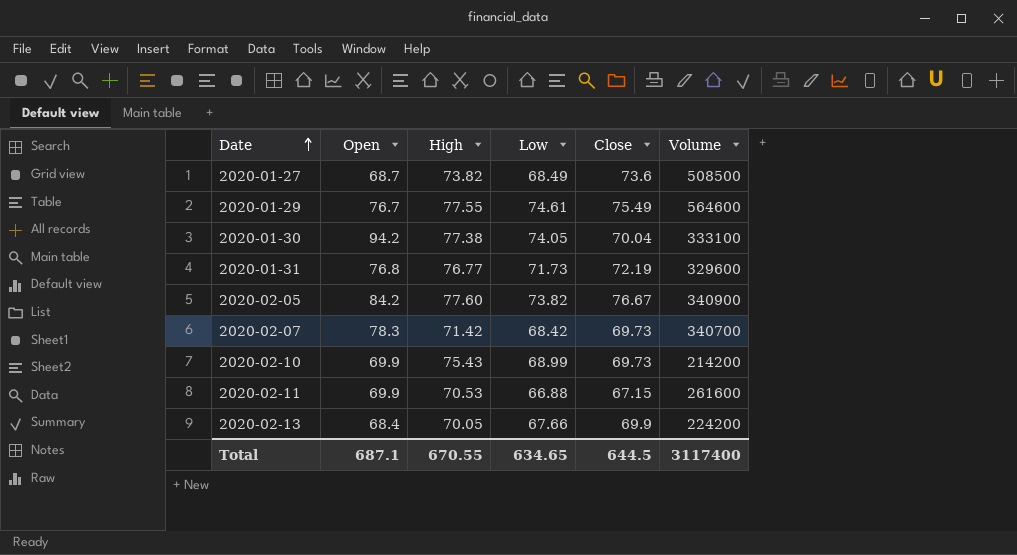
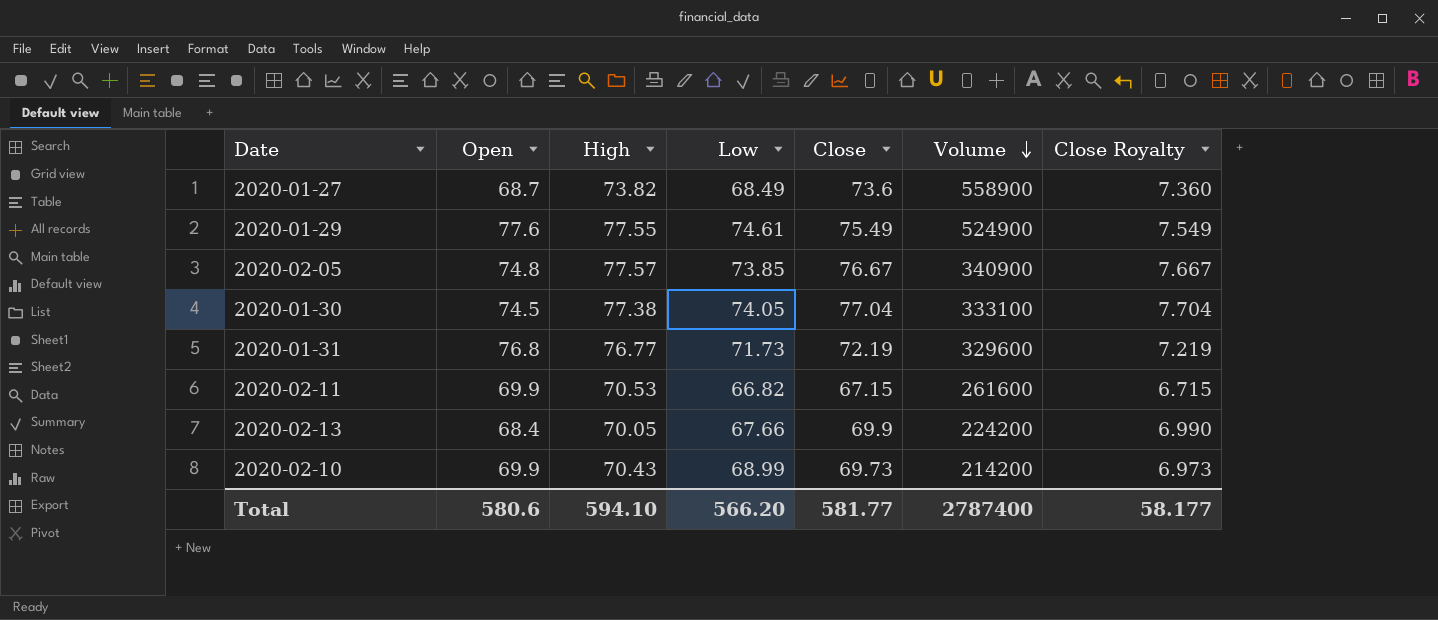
row order: Date ascending -> Volume descending
column Close Royalty | formula: none -> [Close] * 0.1
row 2020-02-07: 78.3 | 71.42 | 68.42 | 69.73 | 340700 -> none
2020-01-27 | Volume: 508500 -> 558900
2020-01-29 | Open: 76.7 -> 77.6
2020-01-29 | Volume: 564600 -> 524900
2020-02-05 | Open: 84.2 -> 74.8
2020-02-05 | High: 77.60 -> 77.57
2020-02-05 | Low: 73.82 -> 73.85
2020-01-30 | Open: 94.2 -> 74.5
2020-01-30 | Close: 70.04 -> 77.04
2020-02-11 | Low: 66.88 -> 66.82
2020-02-10 | High: 75.43 -> 70.43
Total | Open: 687.1 -> 580.6
Total | High: 670.55 -> 594.10
Total | Low: 634.65 -> 566.20
Total | Close: 644.5 -> 581.77
Total | Volume: 3117400 -> 2787400

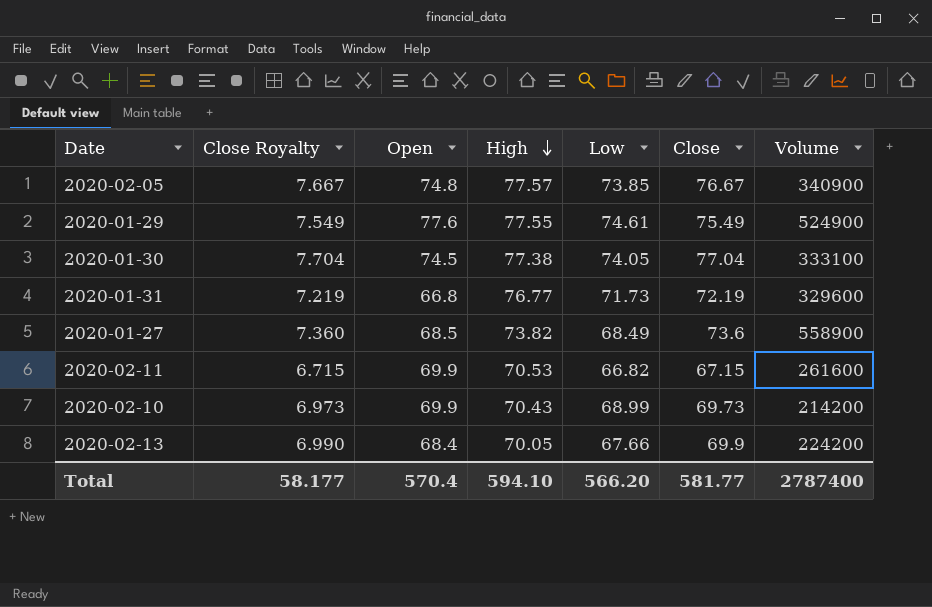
row order: Volume descending -> High descending
column Close Royalty | position: 7 -> 2
2020-01-31 | Open: 76.8 -> 66.8
2020-01-27 | Open: 68.7 -> 68.5
Total | Open: 580.6 -> 570.4

